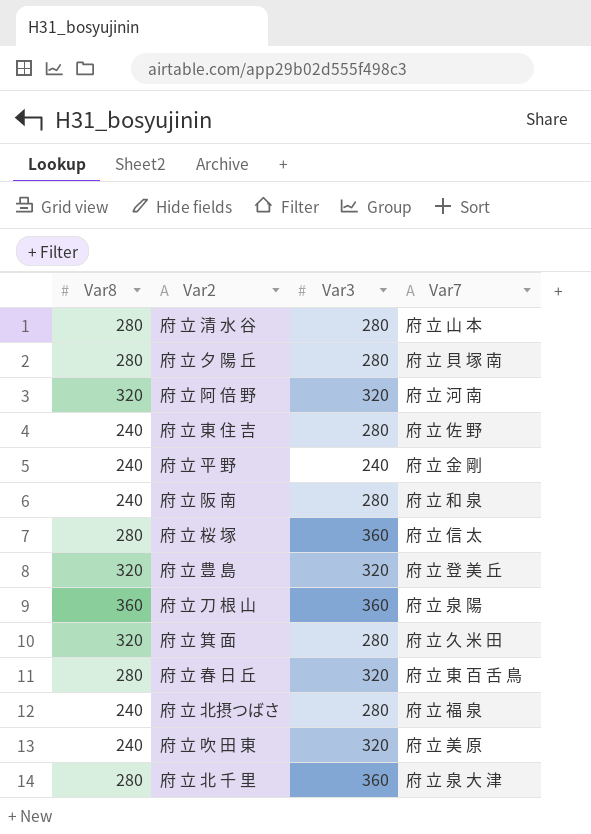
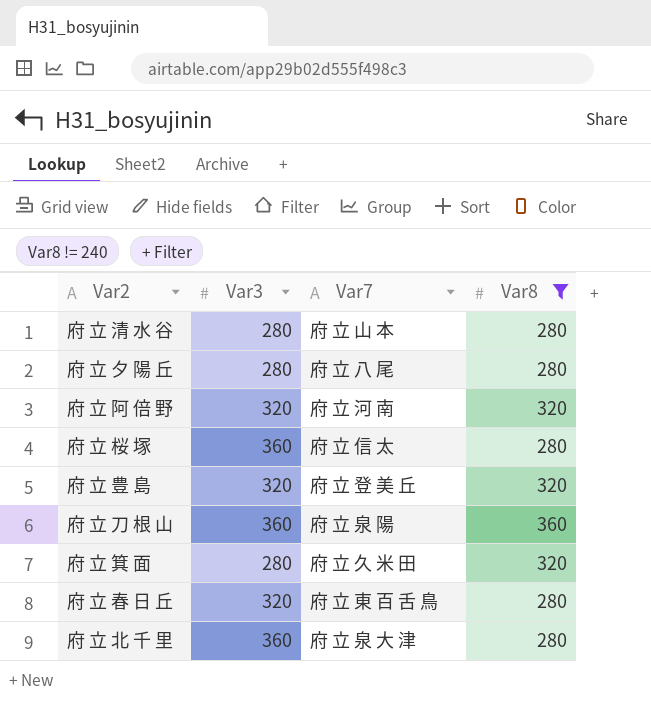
filter: none -> Var8 != 240
column Var8 | position: 1 -> 4
府 立 夕 陽 丘 | Var7: 府 立 貝 塚 南 -> 府 立 八 尾

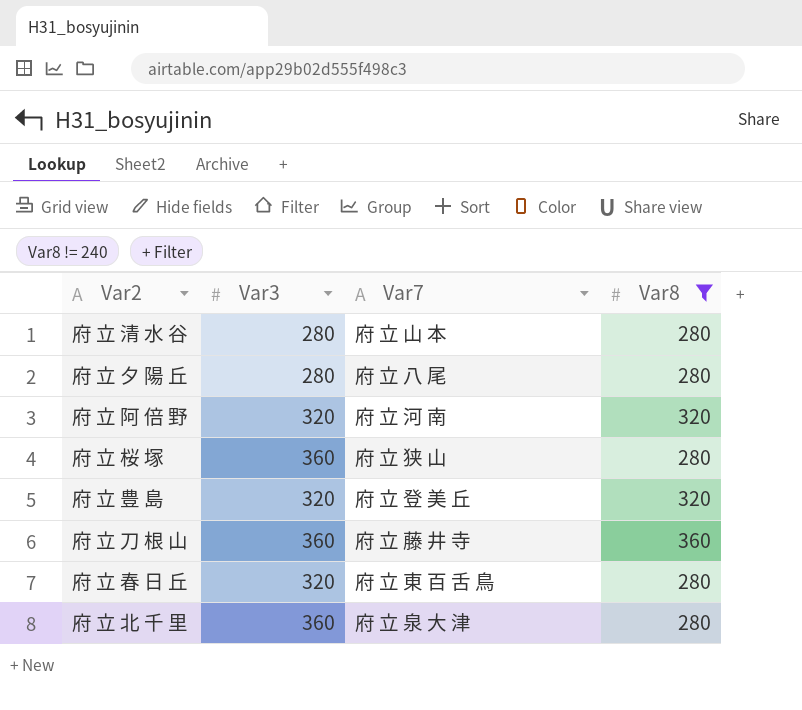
row 府 立 箕 面: 280 | 府 立 久 米 田 | 320 -> none
府 立 桜 塚 | Var7: 府 立 信 太 -> 府 立 狭 山
府 立 刀 根 山 | Var7: 府 立 泉 陽 -> 府 立 藤 井 寺

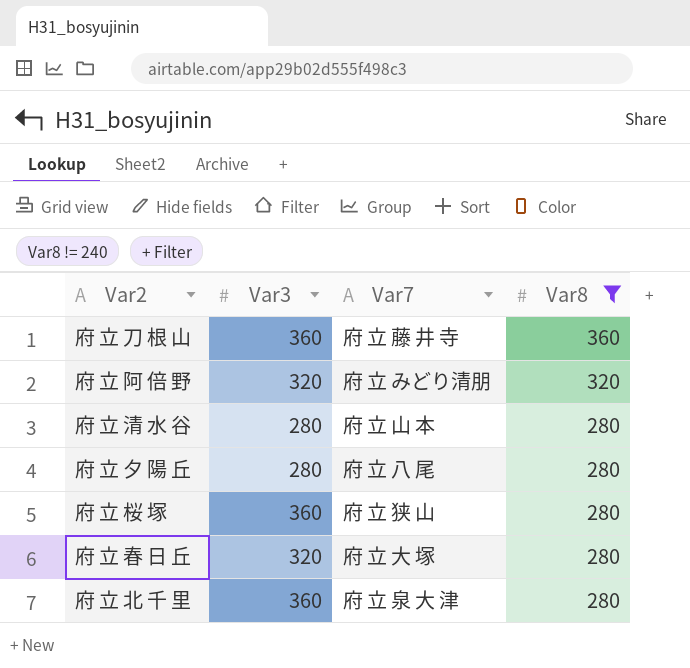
row order: none -> Var8 descending
row 府 立 豊 島: 320 | 府 立 登 美 丘 | 320 -> none
府 立 阿 倍 野 | Var7: 府 立 河 南 -> 府 立 みどり清朋
府 立 春 日 丘 | Var7: 府 立 東 百 舌 鳥 -> 府 立 大 塚

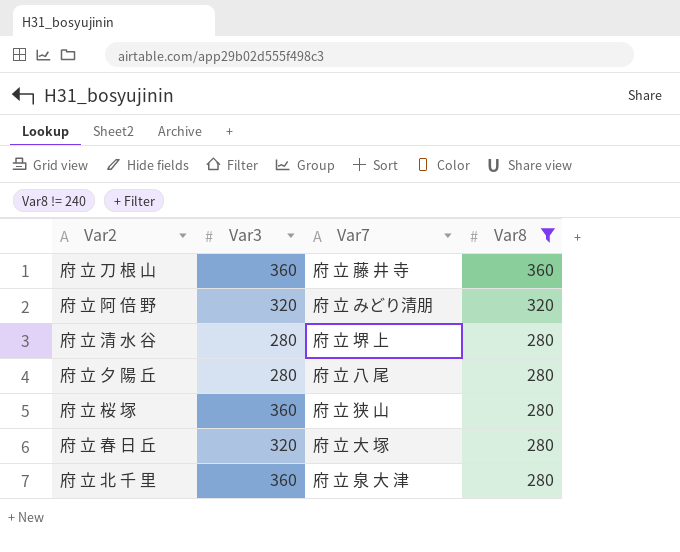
府 立 清 水 谷 | Var7: 府 立 山 本 -> 府 立 堺 上

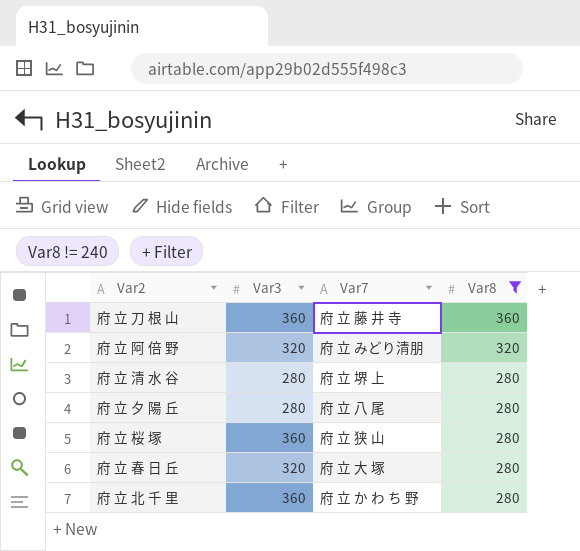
府 立 北 千 里 | Var7: 府 立 泉 大 津 -> 府 立 か わ ち 野

